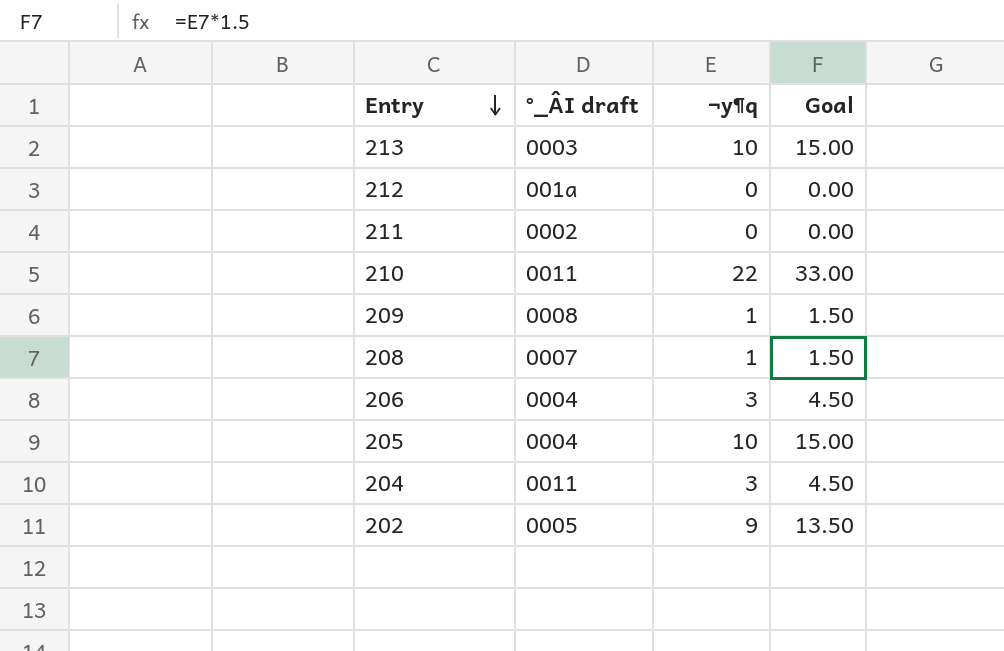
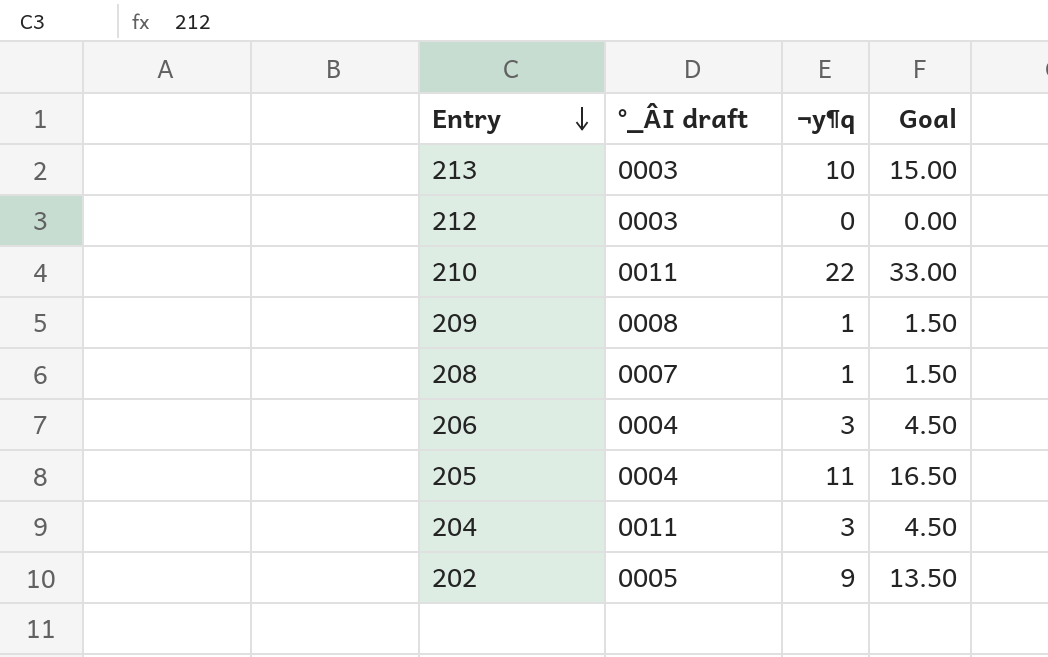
row 211: 0002 | 0 | 0.00 -> none
212 | °_ÂI draft: 001a -> 0003
205 | ¬y¶q: 10 -> 11
205 | Goal: 15.00 -> 16.50

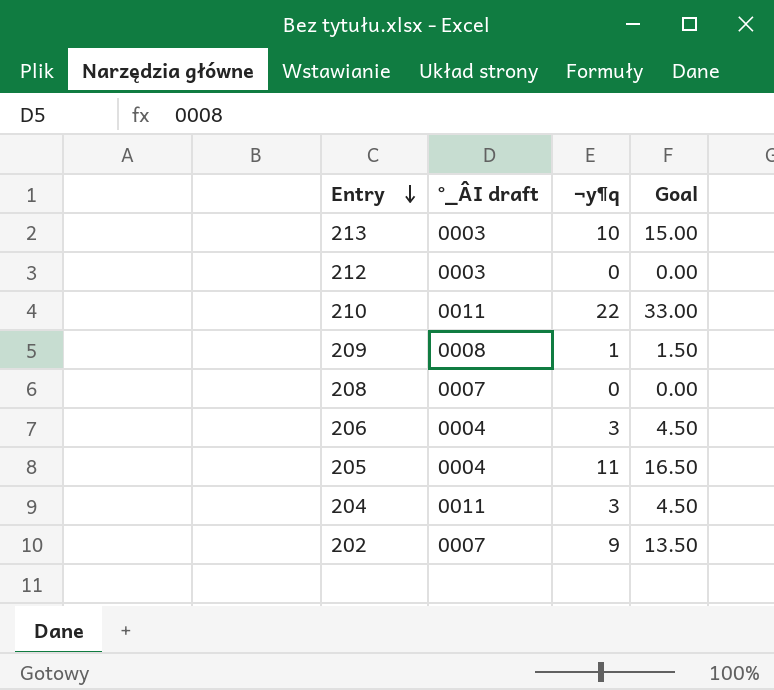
208 | ¬y¶q: 1 -> 0
208 | Goal: 1.50 -> 0.00
202 | °_ÂI draft: 0005 -> 0007

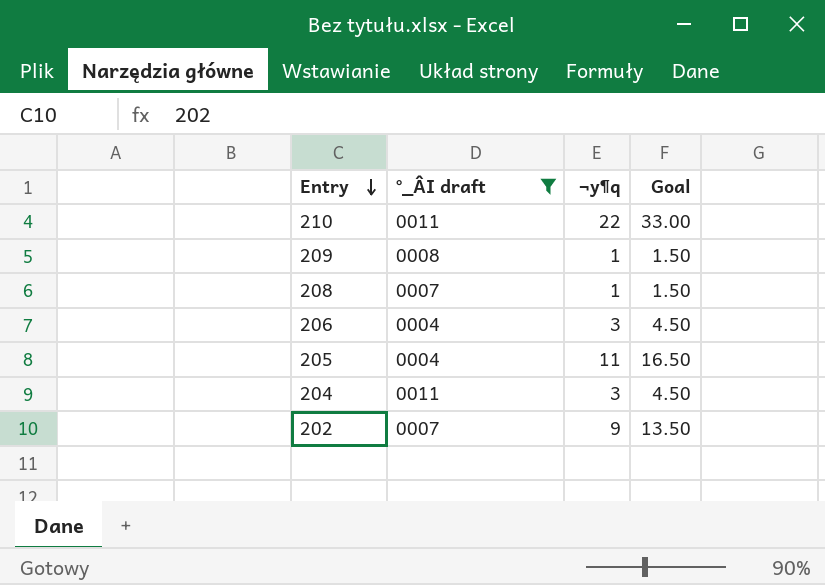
filter: none -> °_ÂI draft != 0003
208 | ¬y¶q: 0 -> 1
208 | Goal: 0.00 -> 1.50

